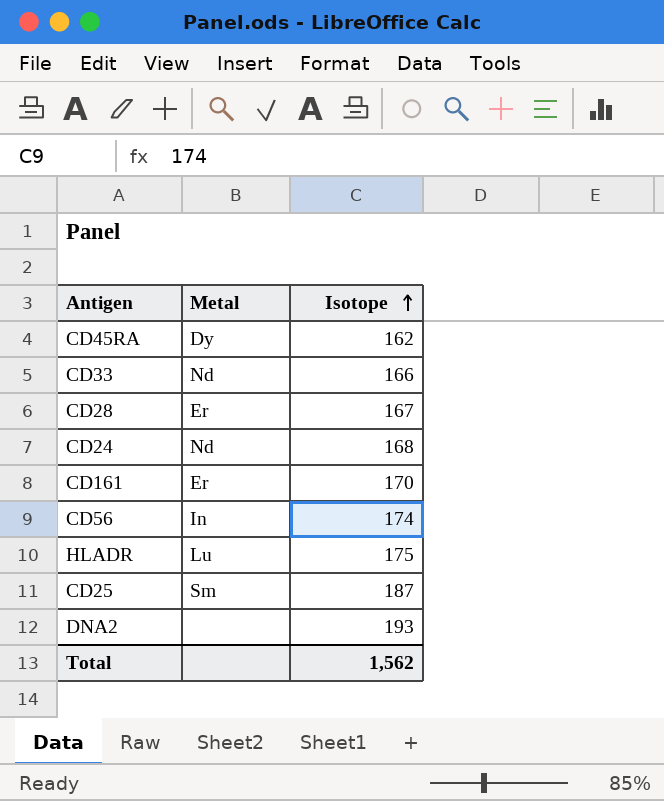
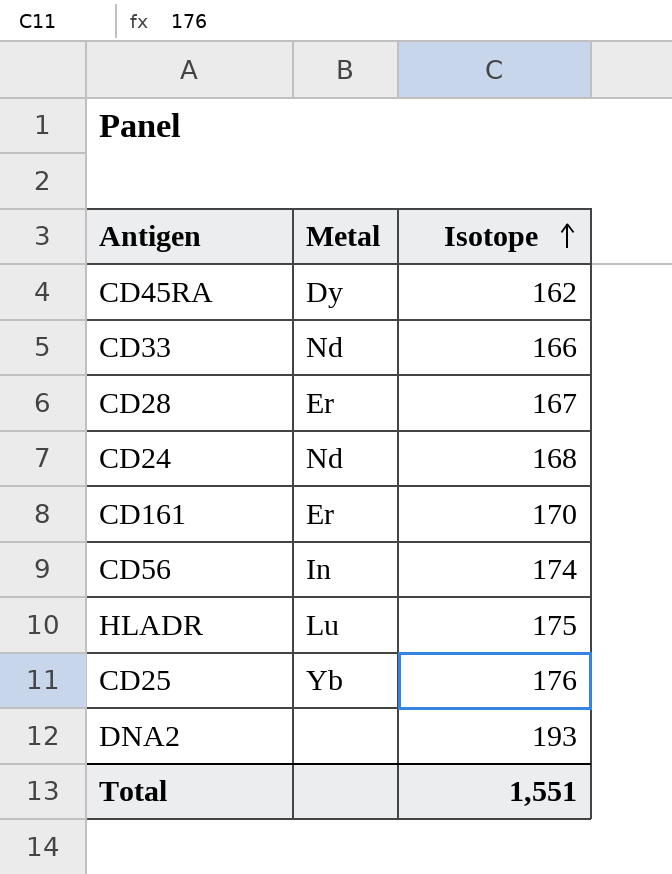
CD25 | Metal: Sm -> Yb
CD25 | Isotope: 187 -> 176
Total | Isotope: 1,562 -> 1,551

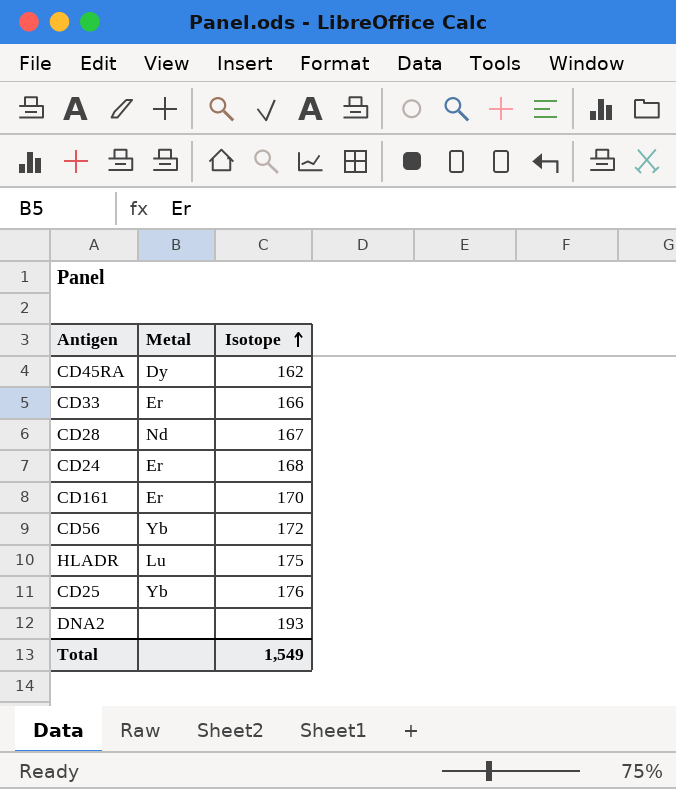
CD33 | Metal: Nd -> Er
CD28 | Metal: Er -> Nd
CD24 | Metal: Nd -> Er
CD56 | Metal: In -> Yb
CD56 | Isotope: 174 -> 172
Total | Isotope: 1,551 -> 1,549

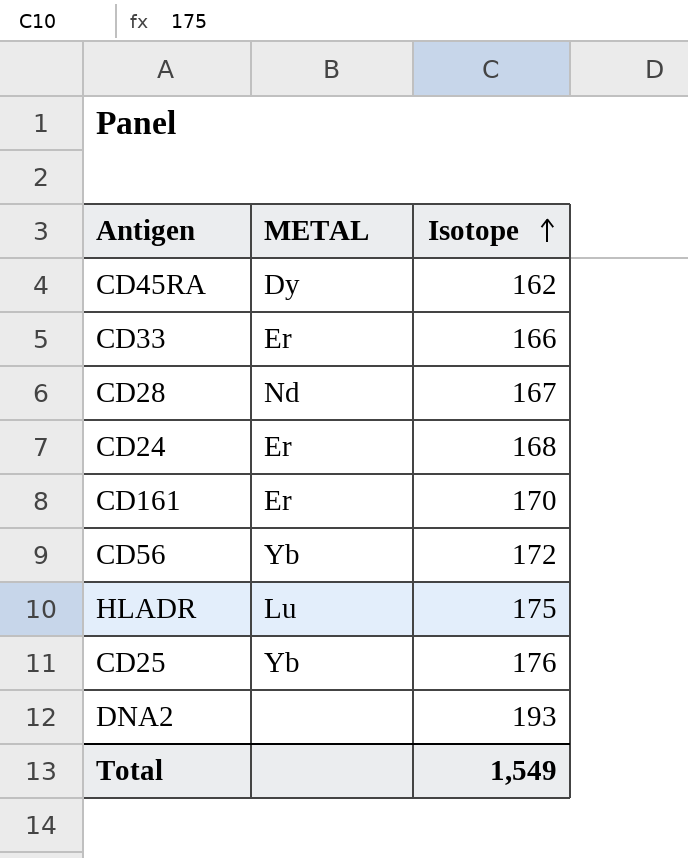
column name: Metal -> METAL

